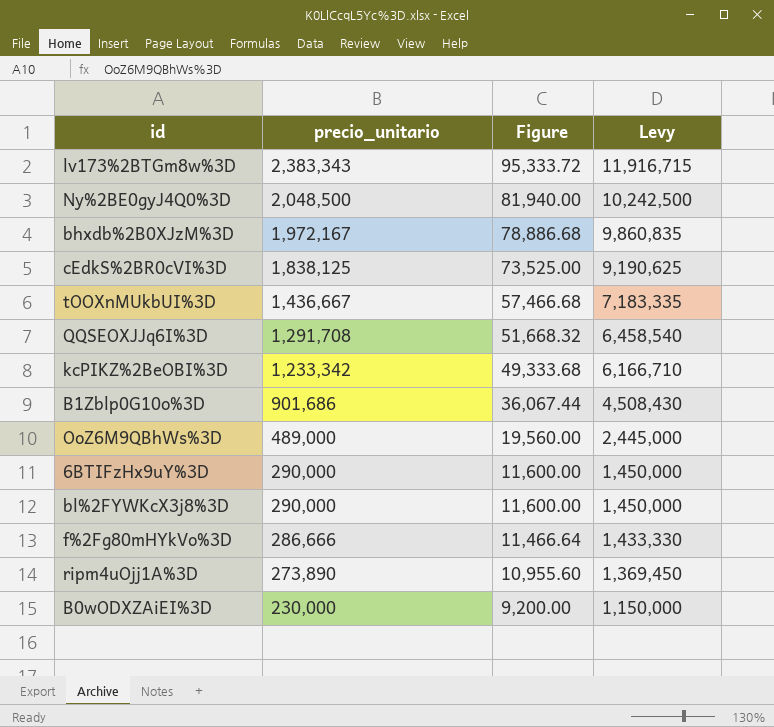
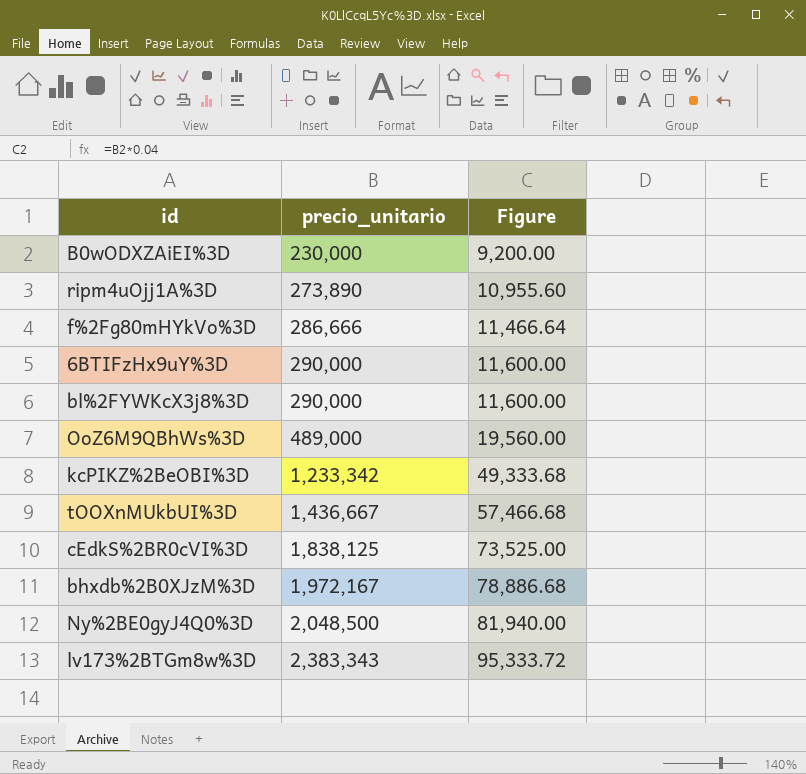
row order: precio_unitario descending -> precio_unitario ascending
column Levy | formula: [precio_unitario] * 5 -> none
row QQSEOXJJq6I%3D: 1,291,708 | 51,668.32 | 6,458,540 -> none
row B1Zblp0G10o%3D: 901,686 | 36,067.44 | 4,508,430 -> none

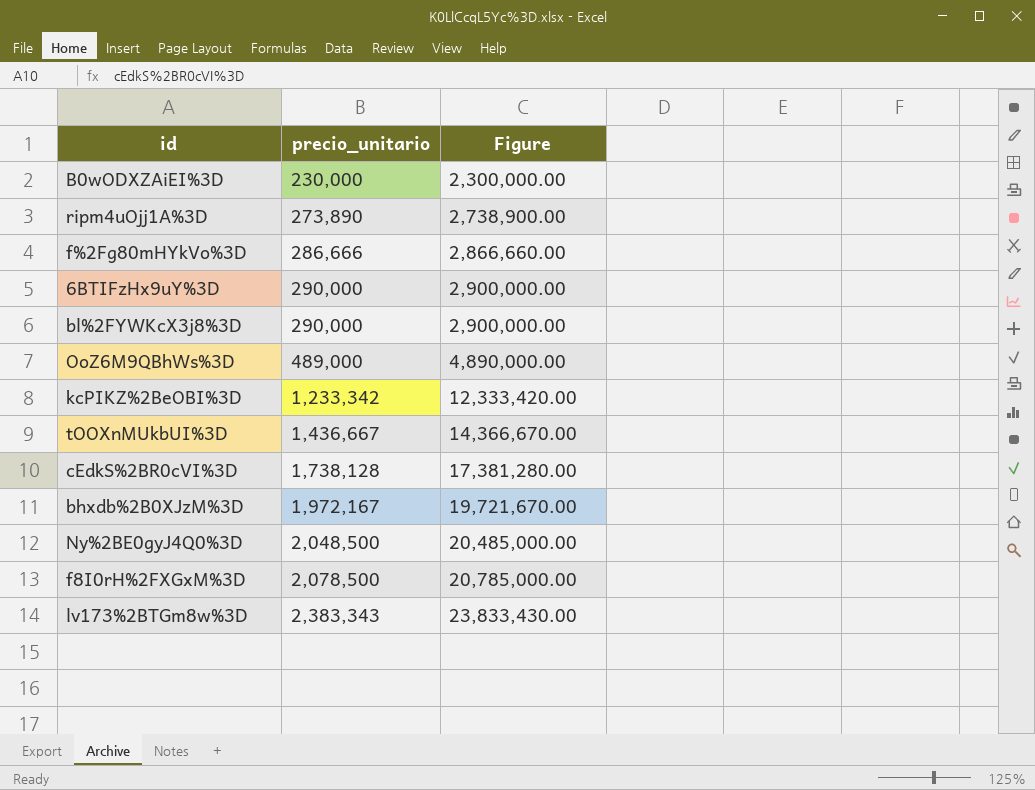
column Figure | formula: [precio_unitario] * 0.04 -> [precio_unitario] * 10
cEdkS%2BR0cVI%3D | precio_unitario: 1,838,125 -> 1,738,128
row f8I0rH%2FXGxM%3D: none -> 2,078,500 | 20,785,000.00

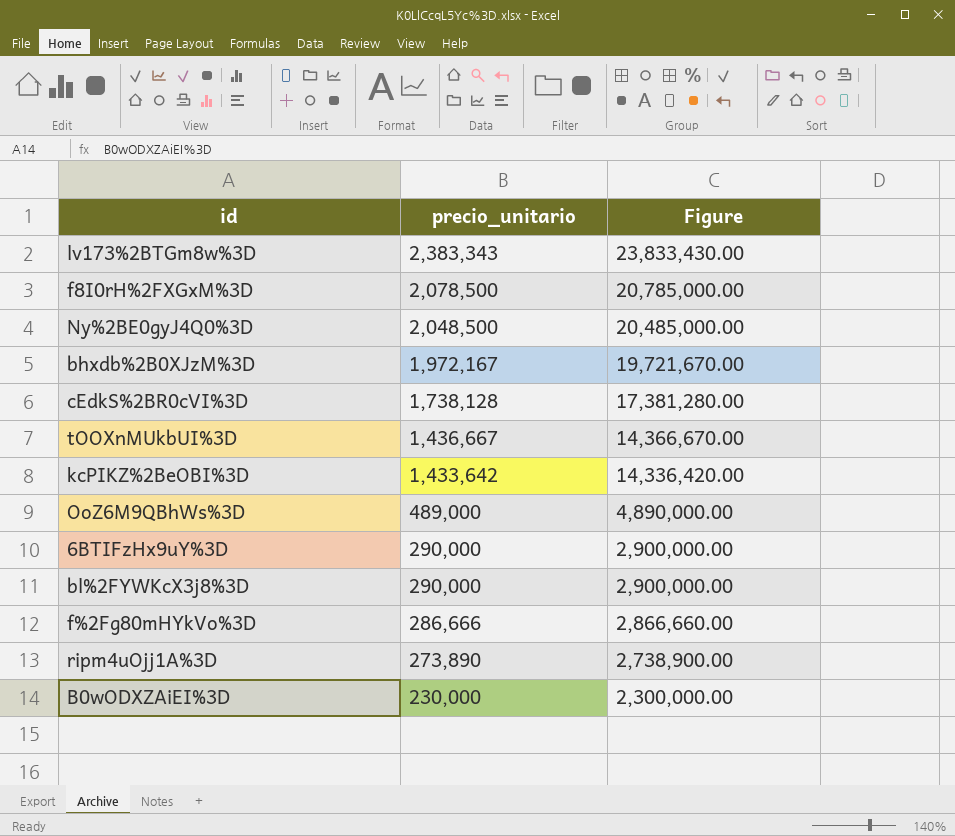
row order: precio_unitario ascending -> precio_unitario descending
kcPIKZ%2BeOBI%3D | precio_unitario: 1,233,342 -> 1,433,642
kcPIKZ%2BeOBI%3D | Figure: 12,333,420.00 -> 14,336,420.00

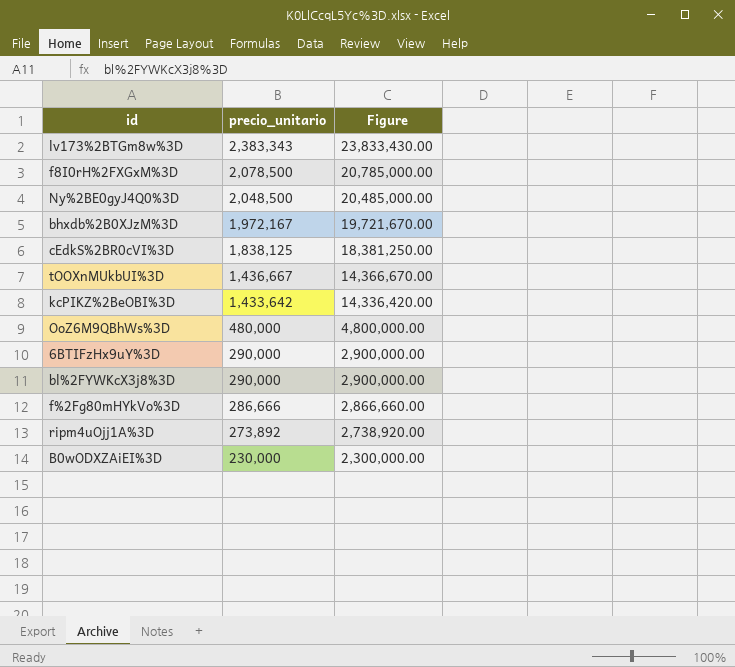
cEdkS%2BR0cVI%3D | precio_unitario: 1,738,128 -> 1,838,125
cEdkS%2BR0cVI%3D | Figure: 17,381,280.00 -> 18,381,250.00
OoZ6M9QBhWs%3D | precio_unitario: 489,000 -> 480,000
OoZ6M9QBhWs%3D | Figure: 4,890,000.00 -> 4,800,000.00
ripm4uOjj1A%3D | precio_unitario: 273,890 -> 273,892
ripm4uOjj1A%3D | Figure: 2,738,900.00 -> 2,738,920.00

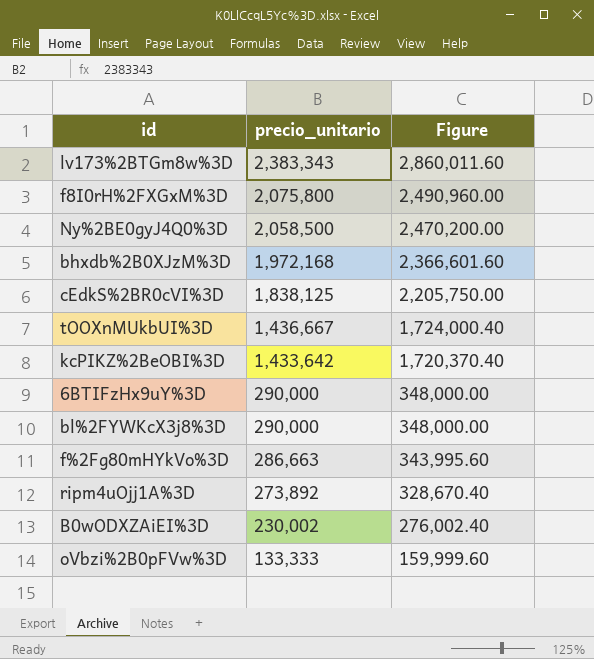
column Figure | formula: [precio_unitario] * 10 -> [precio_unitario] * 1.2
row OoZ6M9QBhWs%3D: 480,000 | 4,800,000.00 -> none
f8I0rH%2FXGxM%3D | precio_unitario: 2,078,500 -> 2,075,800
Ny%2BE0gyJ4Q0%3D | precio_unitario: 2,048,500 -> 2,058,500
bhxdb%2B0XJzM%3D | precio_unitario: 1,972,167 -> 1,972,168
f%2Fg80mHYkVo%3D | precio_unitario: 286,666 -> 286,663
B0wODXZAiEI%3D | precio_unitario: 230,000 -> 230,002
row oVbzi%2B0pFVw%3D: none -> 133,333 | 159,999.60

